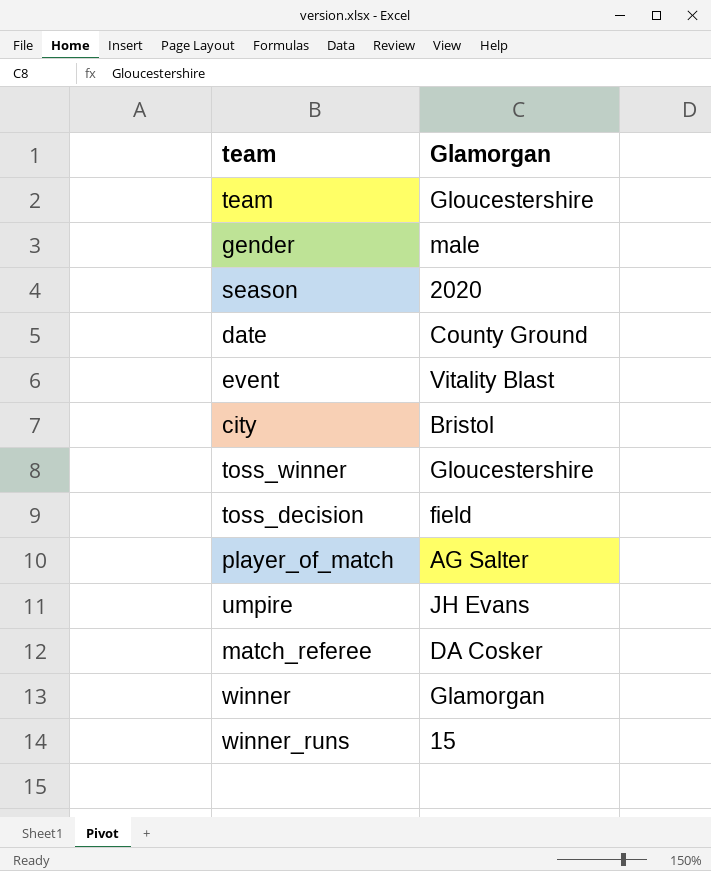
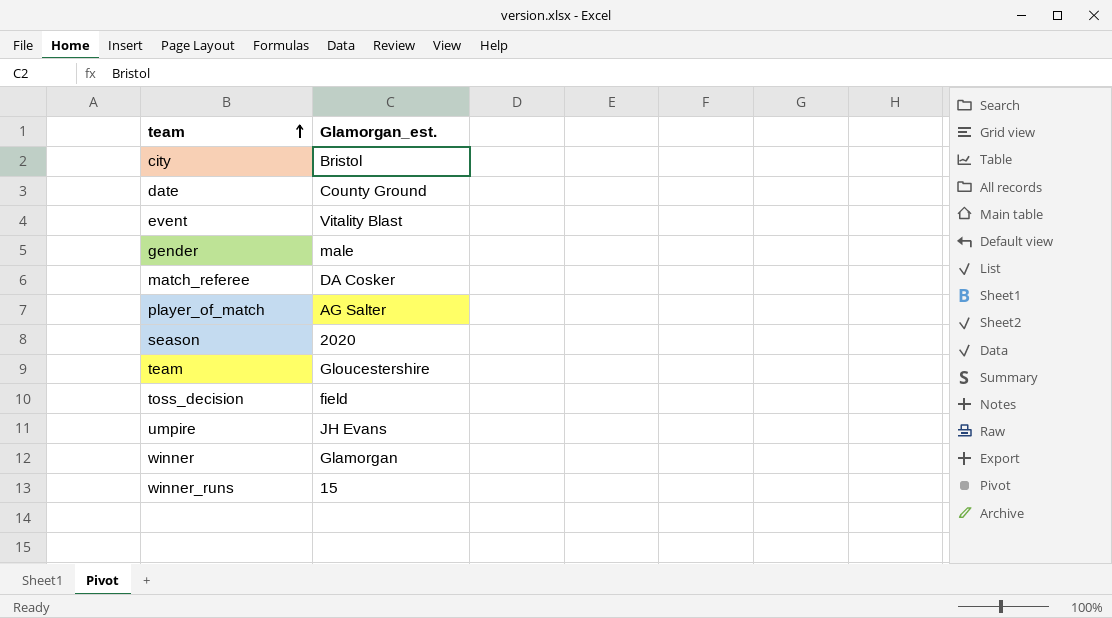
row order: none -> team ascending
column name: Glamorgan -> Glamorgan_est.
row toss_winner: Gloucestershire -> none

